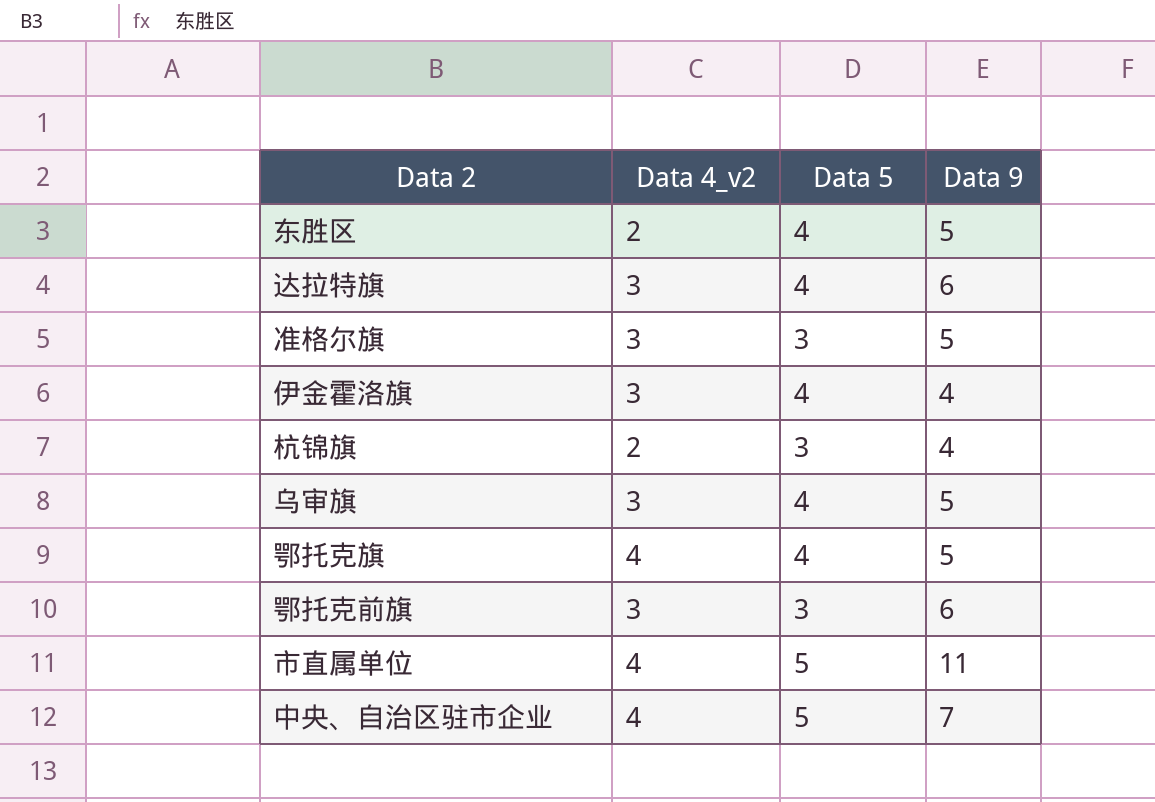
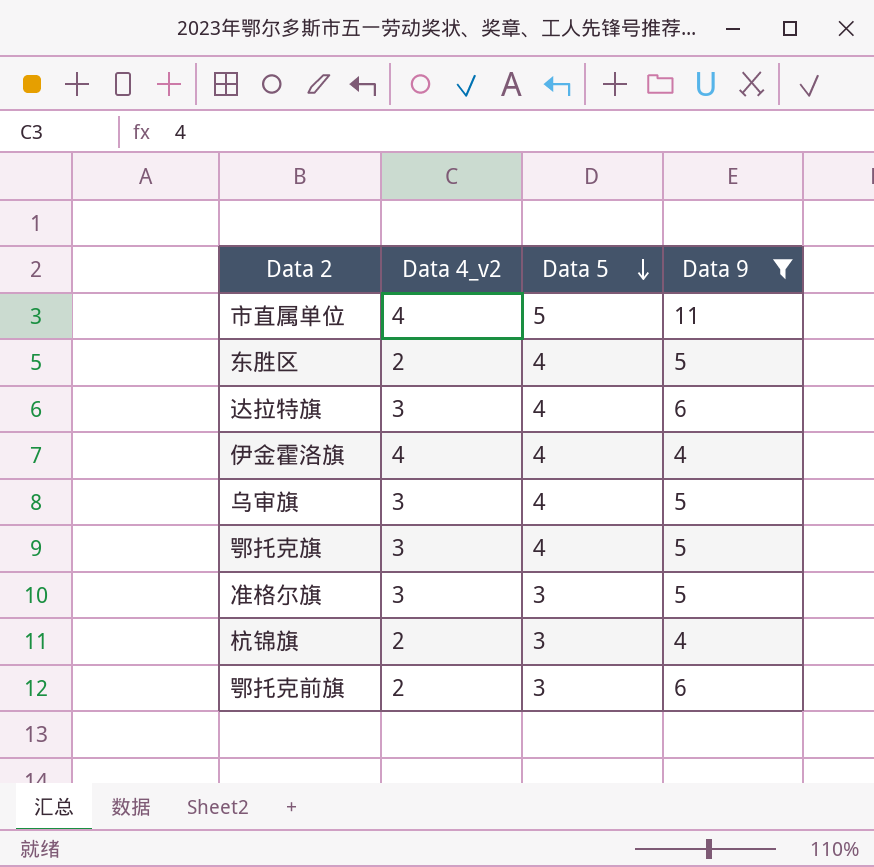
filter: none -> Data 9 != 7
row order: none -> Data 5 descending
伊金霍洛旗 | Data 4_v2: 3 -> 4
鄂托克旗 | Data 4_v2: 4 -> 3
鄂托克前旗 | Data 4_v2: 3 -> 2

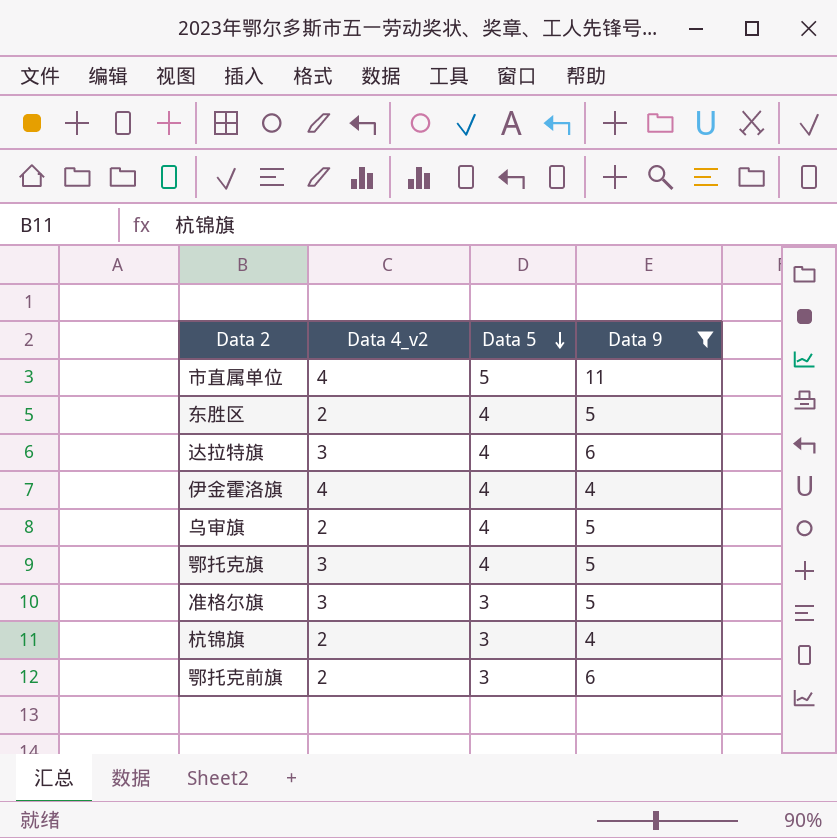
乌审旗 | Data 4_v2: 3 -> 2

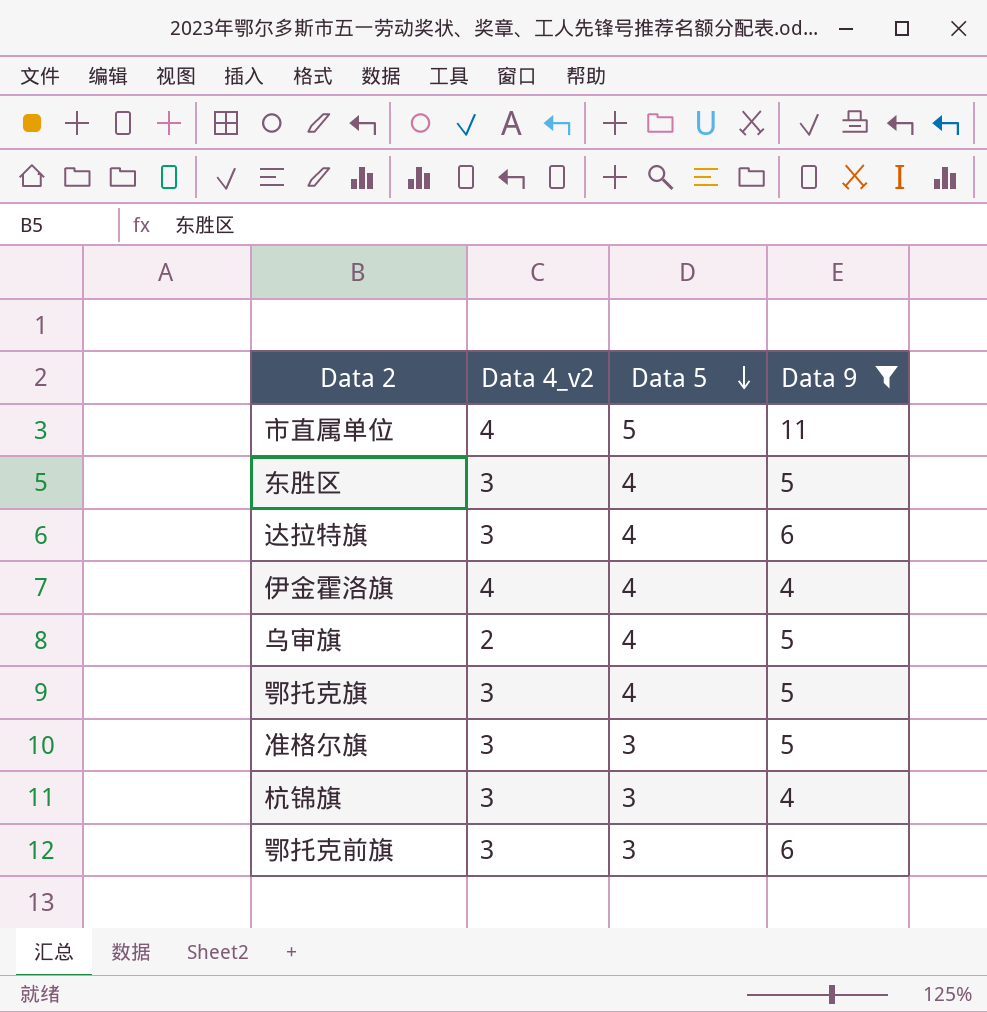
东胜区 | Data 4_v2: 2 -> 3
杭锦旗 | Data 4_v2: 2 -> 3
鄂托克前旗 | Data 4_v2: 2 -> 3

